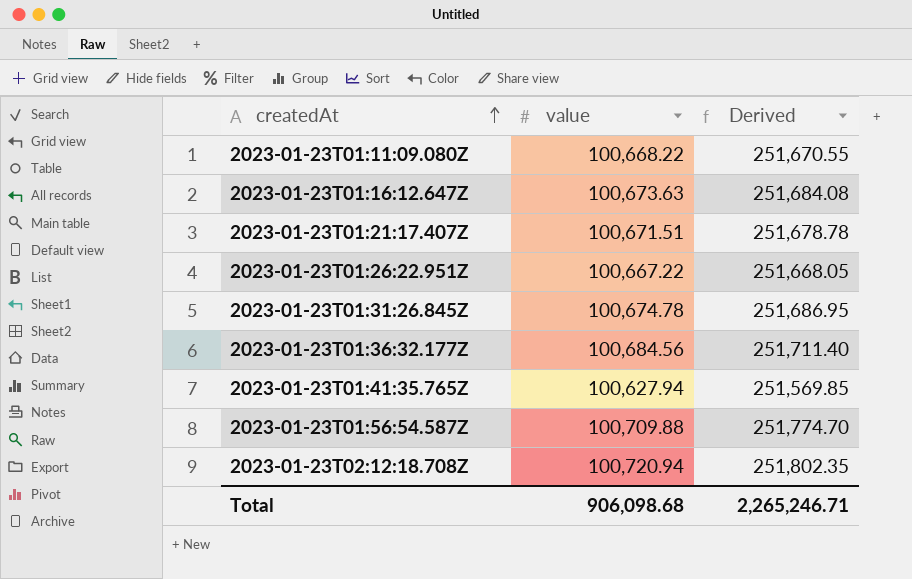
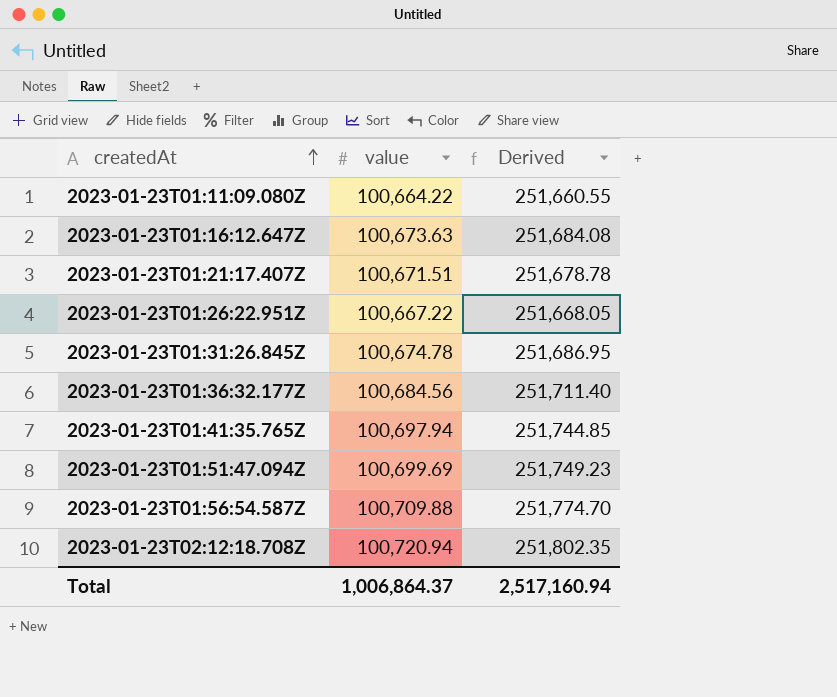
2023-01-23T01:11:09.080Z | value: 100,668.22 -> 100,664.22
2023-01-23T01:11:09.080Z | Derived: 251,670.55 -> 251,660.55
2023-01-23T01:41:35.765Z | value: 100,627.94 -> 100,697.94
2023-01-23T01:41:35.765Z | Derived: 251,569.85 -> 251,744.85
row 2023-01-23T01:51:47.094Z: none -> 100,699.69 | 251,749.23
Total | value: 906,098.68 -> 1,006,864.37
Total | Derived: 2,265,246.71 -> 2,517,160.94

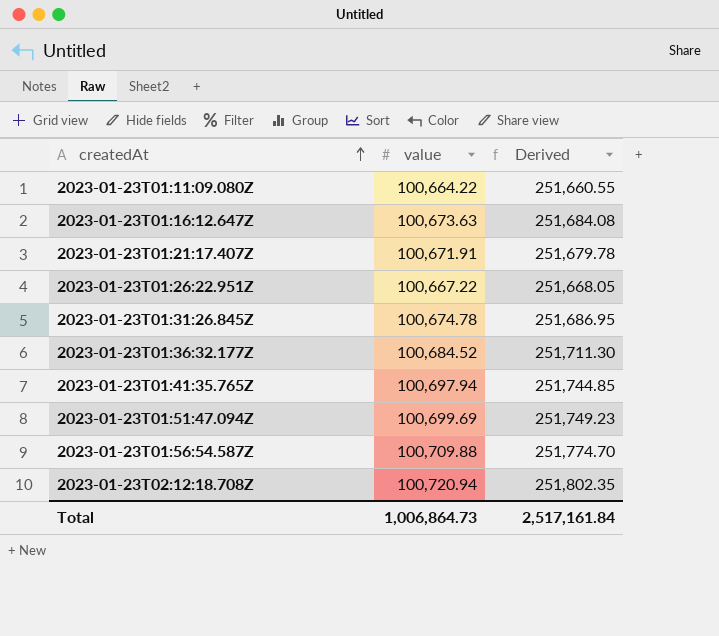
2023-01-23T01:21:17.407Z | value: 100,671.51 -> 100,671.91
2023-01-23T01:21:17.407Z | Derived: 251,678.78 -> 251,679.78
2023-01-23T01:36:32.177Z | value: 100,684.56 -> 100,684.52
2023-01-23T01:36:32.177Z | Derived: 251,711.40 -> 251,711.30
Total | value: 1,006,864.37 -> 1,006,864.73
Total | Derived: 2,517,160.94 -> 2,517,161.84

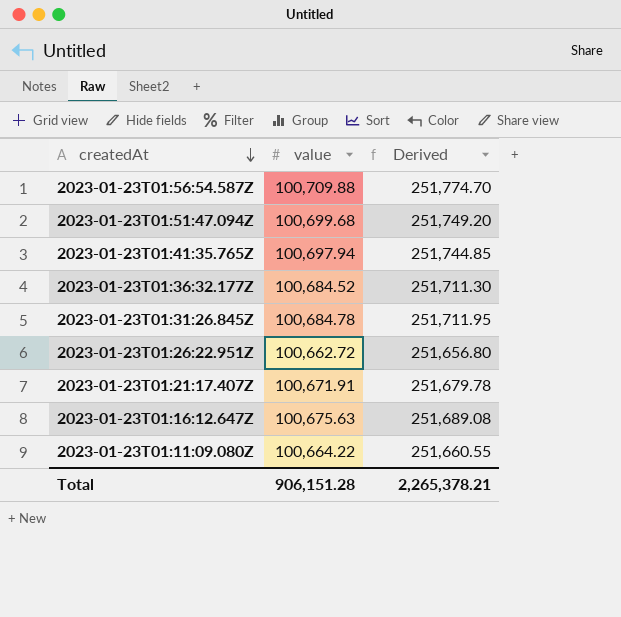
row order: createdAt ascending -> createdAt descending
row 2023-01-23T02:12:18.708Z: 100,720.94 | 251,802.35 -> none
2023-01-23T01:51:47.094Z | value: 100,699.69 -> 100,699.68
2023-01-23T01:51:47.094Z | Derived: 251,749.23 -> 251,749.20
2023-01-23T01:31:26.845Z | value: 100,674.78 -> 100,684.78
2023-01-23T01:31:26.845Z | Derived: 251,686.95 -> 251,711.95
2023-01-23T01:26:22.951Z | value: 100,667.22 -> 100,662.72
2023-01-23T01:26:22.951Z | Derived: 251,668.05 -> 251,656.80
2023-01-23T01:16:12.647Z | value: 100,673.63 -> 100,675.63
2023-01-23T01:16:12.647Z | Derived: 251,684.08 -> 251,689.08
Total | value: 1,006,864.73 -> 906,151.28
Total | Derived: 2,517,161.84 -> 2,265,378.21

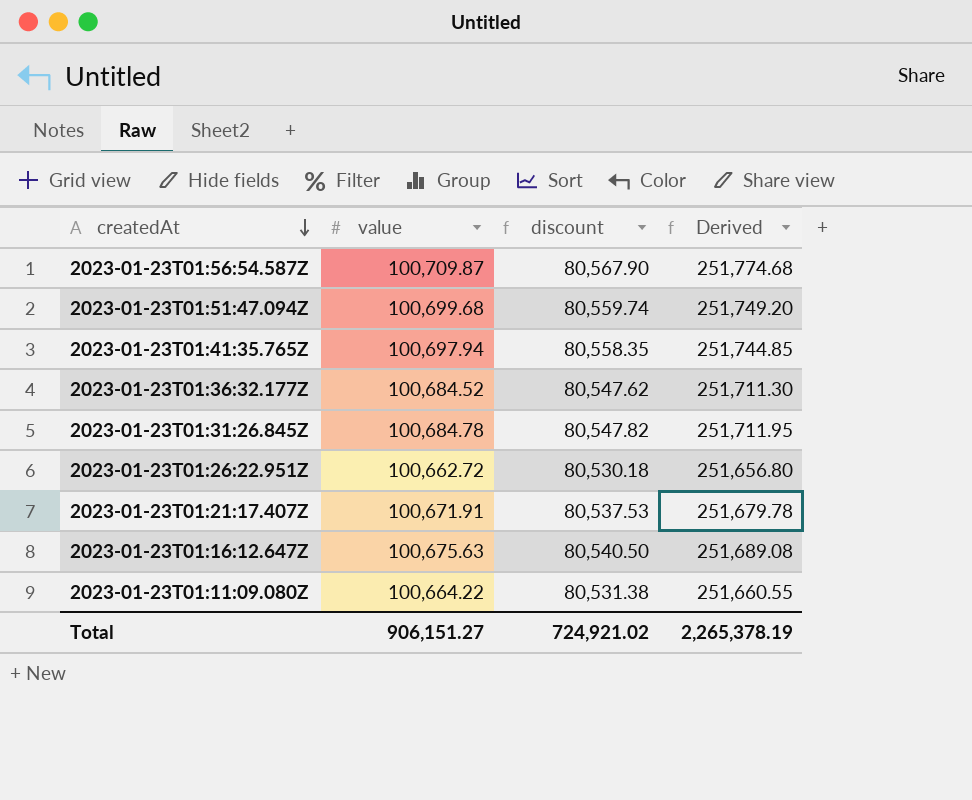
column discount | formula: none -> [value] * 0.8
2023-01-23T01:56:54.587Z | value: 100,709.88 -> 100,709.87
2023-01-23T01:56:54.587Z | Derived: 251,774.70 -> 251,774.68
Total | value: 906,151.28 -> 906,151.27
Total | Derived: 2,265,378.21 -> 2,265,378.19

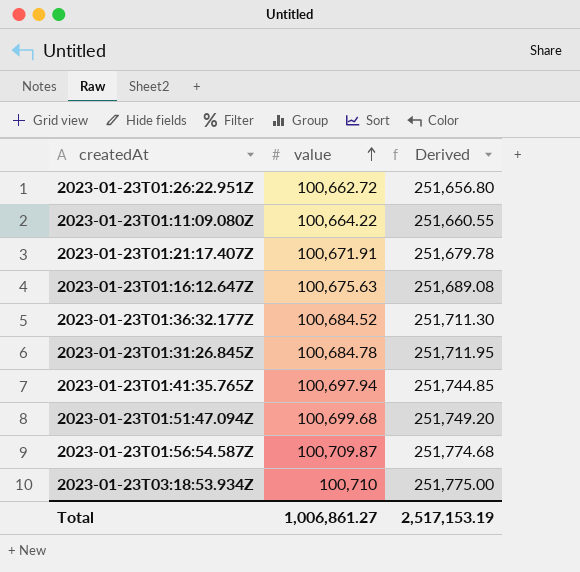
row order: createdAt descending -> value ascending
column discount | formula: [value] * 0.8 -> none
row 2023-01-23T03:18:53.934Z: none -> 100,710 | 251,775.00
Total | value: 906,151.27 -> 1,006,861.27
Total | Derived: 2,265,378.19 -> 2,517,153.19

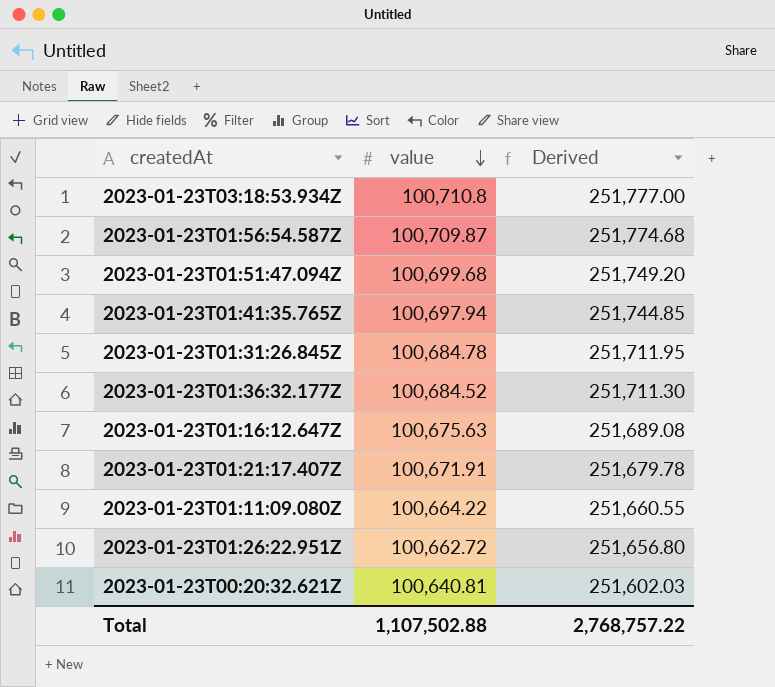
row order: value ascending -> value descending
2023-01-23T03:18:53.934Z | value: 100,710 -> 100,710.8
2023-01-23T03:18:53.934Z | Derived: 251,775.00 -> 251,777.00
row 2023-01-23T00:20:32.621Z: none -> 100,640.81 | 251,602.03
Total | value: 1,006,861.27 -> 1,107,502.88
Total | Derived: 2,517,153.19 -> 2,768,757.22

